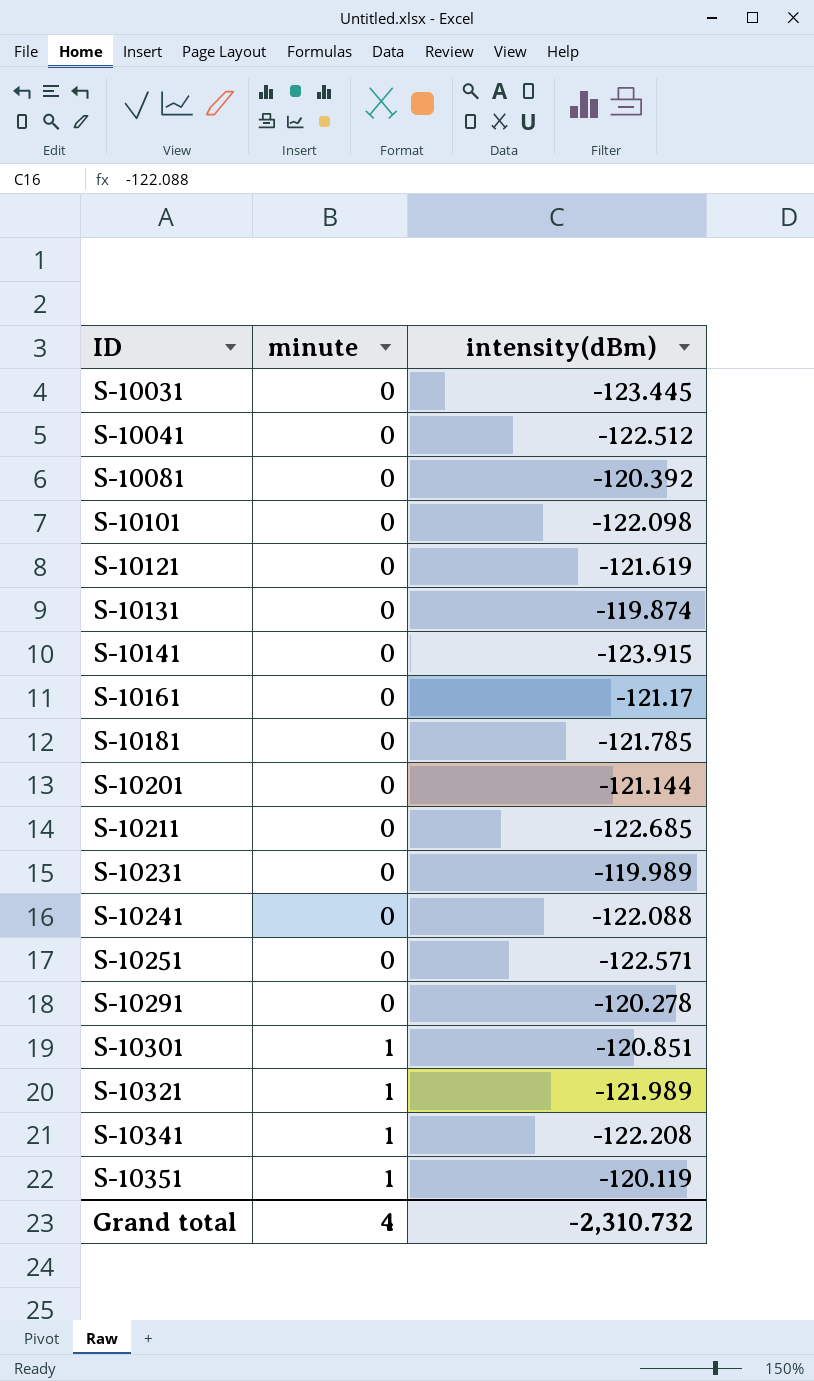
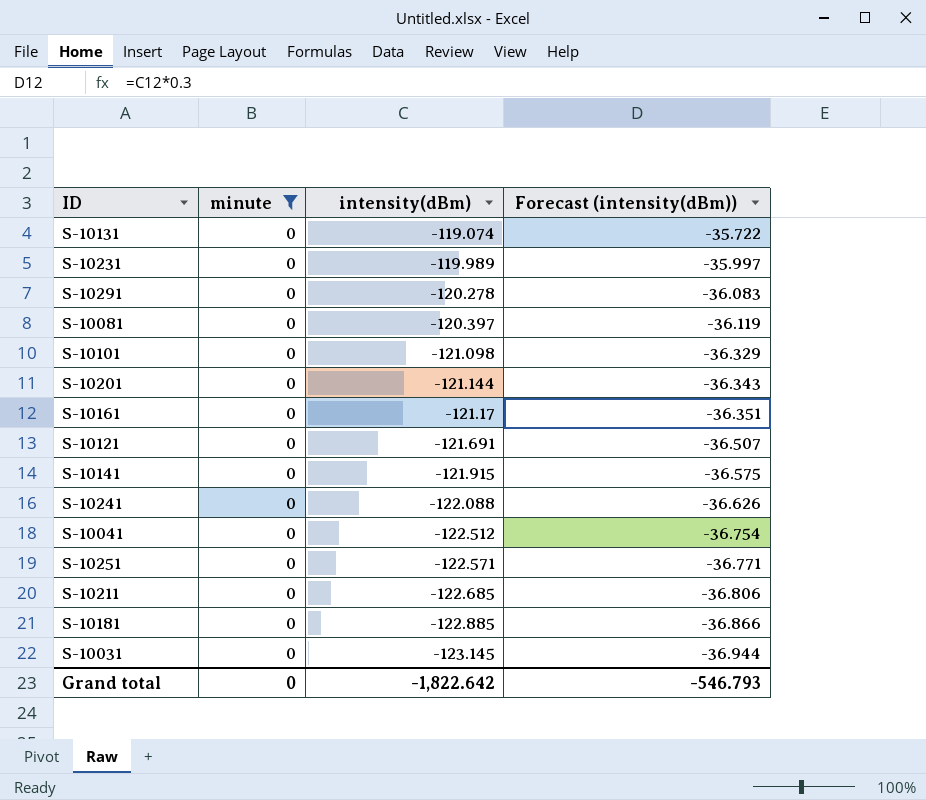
filter: none -> minute = 0
row order: ID ascending -> intensity(dBm) descending
column Forecast (intensity(dBm)) | formula: none -> [intensity(dBm)] * 0.3
S-10131 | intensity(dBm): -119.874 -> -119.074
S-10081 | intensity(dBm): -120.392 -> -120.397
S-10101 | intensity(dBm): -122.098 -> -121.098
S-10121 | intensity(dBm): -121.619 -> -121.691
S-10141 | intensity(dBm): -123.915 -> -121.915
S-10181 | intensity(dBm): -121.785 -> -122.885
S-10031 | intensity(dBm): -123.445 -> -123.145
Grand total | minute: 4 -> 0
Grand total | intensity(dBm): -2,310.732 -> -1,822.642

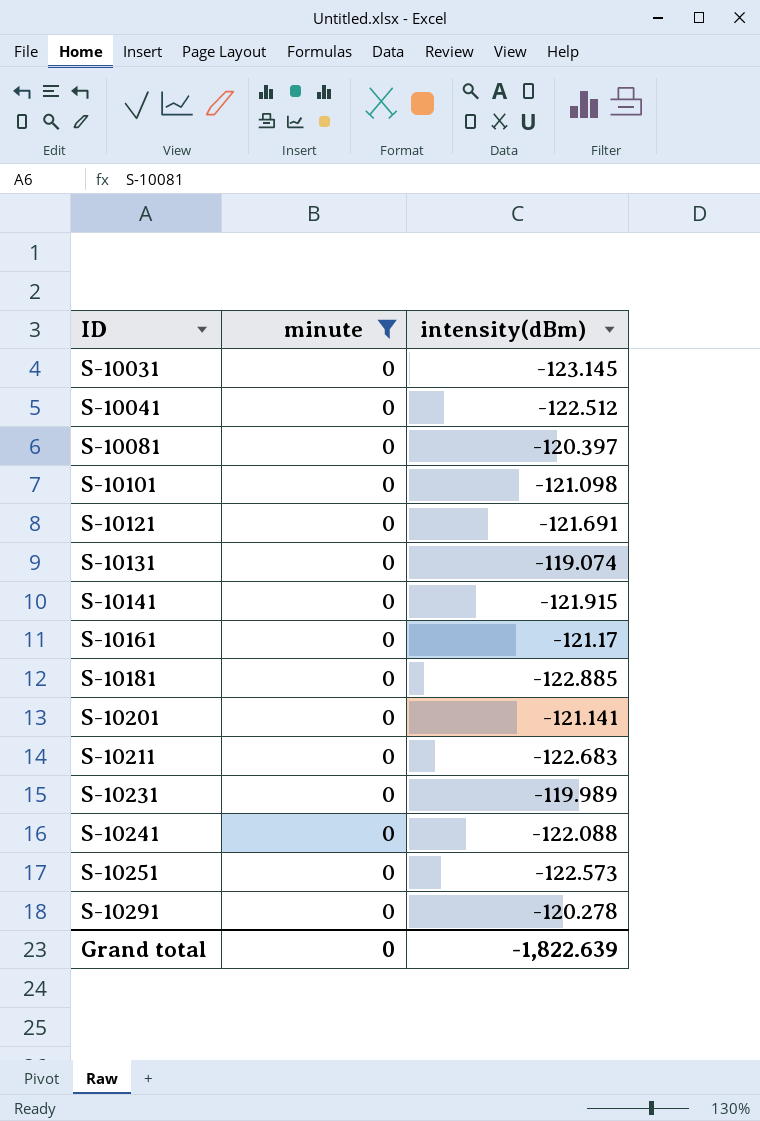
row order: intensity(dBm) descending -> ID ascending
column Forecast (intensity(dBm)) | formula: [intensity(dBm)] * 0.3 -> none
S-10201 | intensity(dBm): -121.144 -> -121.141
S-10211 | intensity(dBm): -122.685 -> -122.683
S-10251 | intensity(dBm): -122.571 -> -122.573
Grand total | intensity(dBm): -1,822.642 -> -1,822.639

